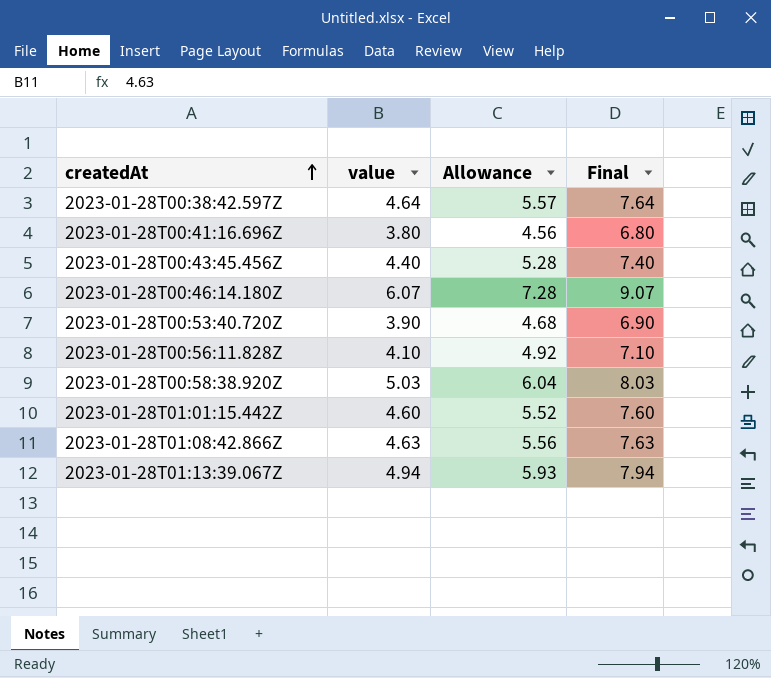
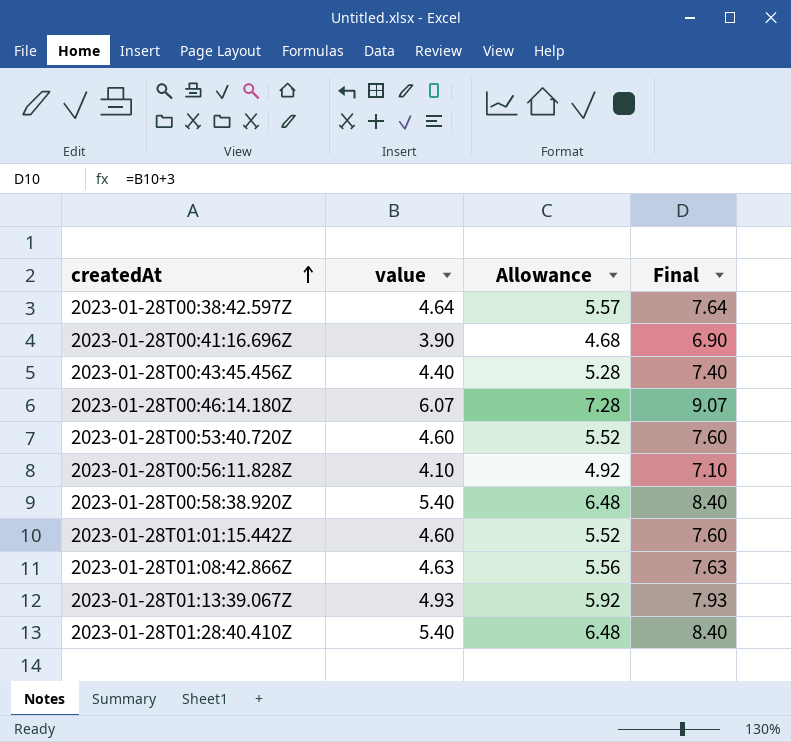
2023-01-28T00:41:16.696Z | value: 3.80 -> 3.90
2023-01-28T00:41:16.696Z | Allowance: 4.56 -> 4.68
2023-01-28T00:41:16.696Z | Final: 6.80 -> 6.90
2023-01-28T00:53:40.720Z | value: 3.90 -> 4.60
2023-01-28T00:53:40.720Z | Allowance: 4.68 -> 5.52
2023-01-28T00:53:40.720Z | Final: 6.90 -> 7.60
2023-01-28T00:58:38.920Z | value: 5.03 -> 5.40
2023-01-28T00:58:38.920Z | Allowance: 6.04 -> 6.48
2023-01-28T00:58:38.920Z | Final: 8.03 -> 8.40
2023-01-28T01:13:39.067Z | value: 4.94 -> 4.93
2023-01-28T01:13:39.067Z | Allowance: 5.93 -> 5.92
2023-01-28T01:13:39.067Z | Final: 7.94 -> 7.93
row 2023-01-28T01:28:40.410Z: none -> 5.40 | 6.48 | 8.40

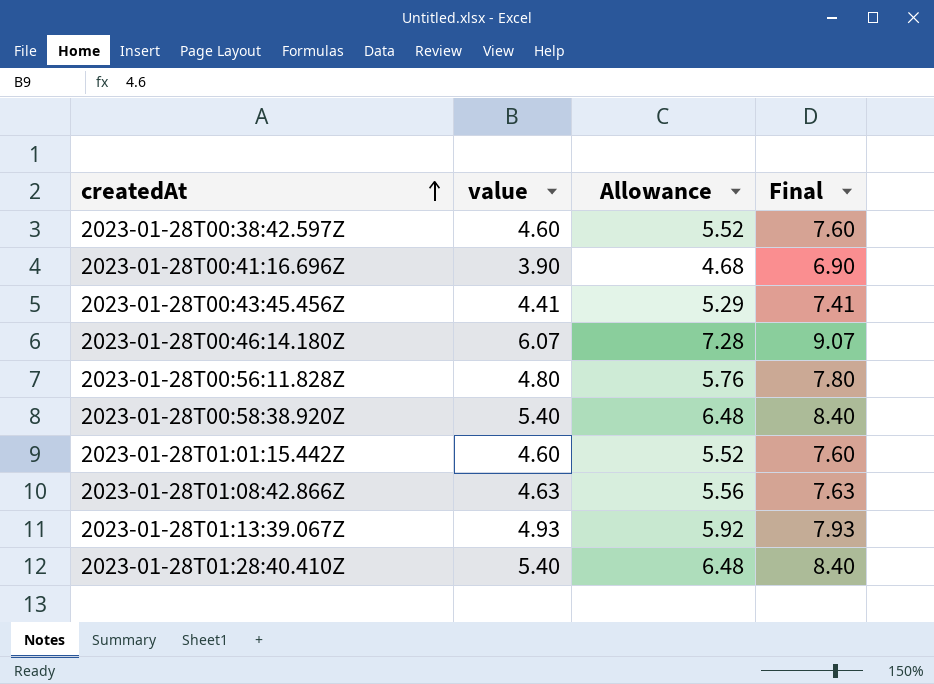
row 2023-01-28T00:53:40.720Z: 4.60 | 5.52 | 7.60 -> none
2023-01-28T00:38:42.597Z | value: 4.64 -> 4.60
2023-01-28T00:38:42.597Z | Allowance: 5.57 -> 5.52
2023-01-28T00:38:42.597Z | Final: 7.64 -> 7.60
2023-01-28T00:43:45.456Z | value: 4.40 -> 4.41
2023-01-28T00:43:45.456Z | Allowance: 5.28 -> 5.29
2023-01-28T00:43:45.456Z | Final: 7.40 -> 7.41
2023-01-28T00:56:11.828Z | value: 4.10 -> 4.80
2023-01-28T00:56:11.828Z | Allowance: 4.92 -> 5.76
2023-01-28T00:56:11.828Z | Final: 7.10 -> 7.80

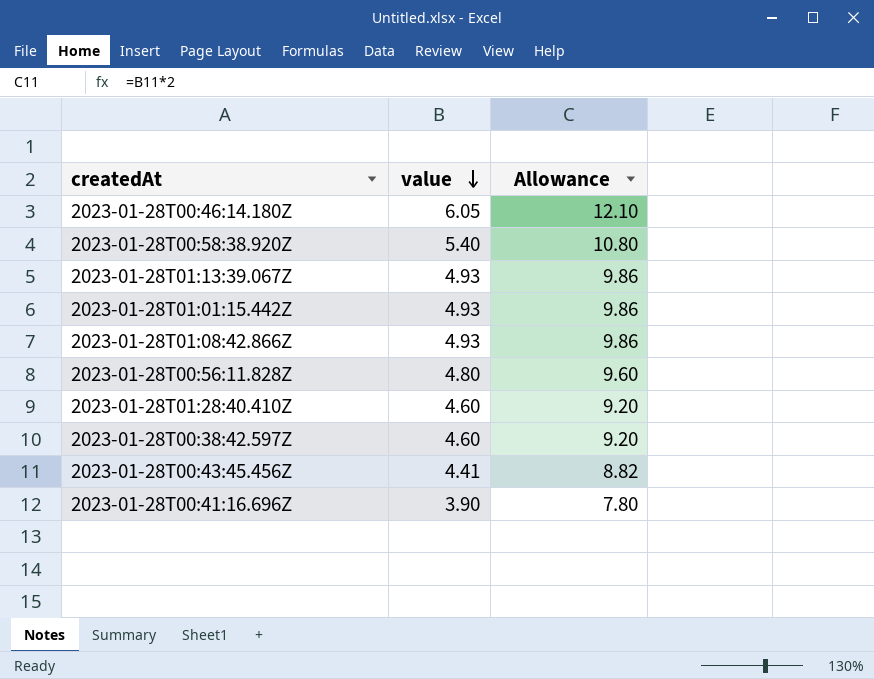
row order: createdAt ascending -> value descending
column Final | formula: [value] + 3 -> none
column Allowance | formula: [value] * 1.2 -> [value] * 2
2023-01-28T00:46:14.180Z | value: 6.07 -> 6.05
2023-01-28T01:01:15.442Z | value: 4.60 -> 4.93
2023-01-28T01:08:42.866Z | value: 4.63 -> 4.93
2023-01-28T01:28:40.410Z | value: 5.40 -> 4.60

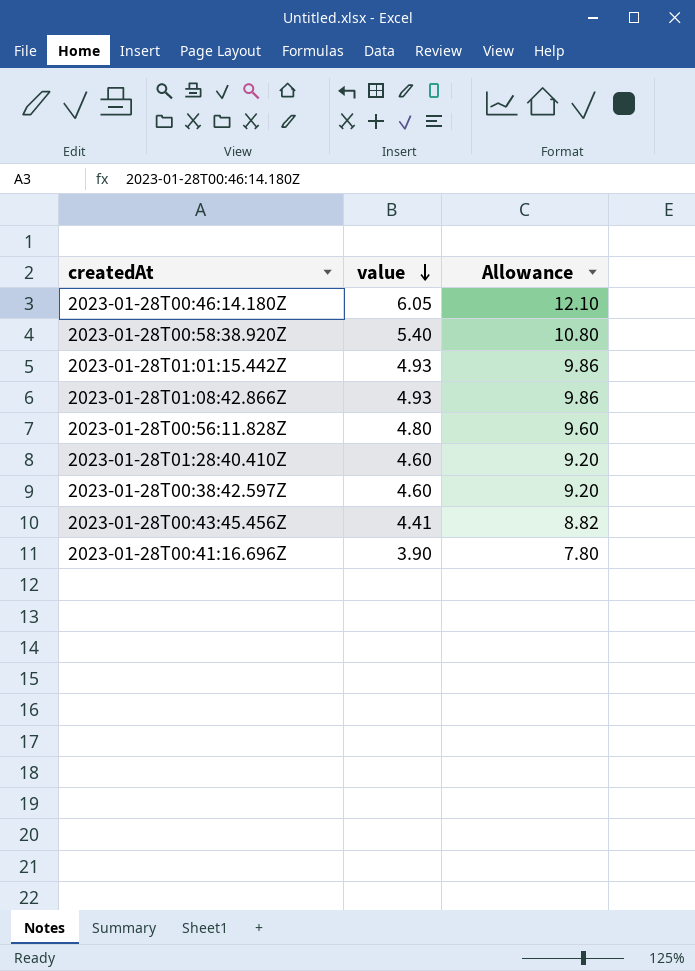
row 2023-01-28T01:13:39.067Z: 4.93 | 9.86 -> none

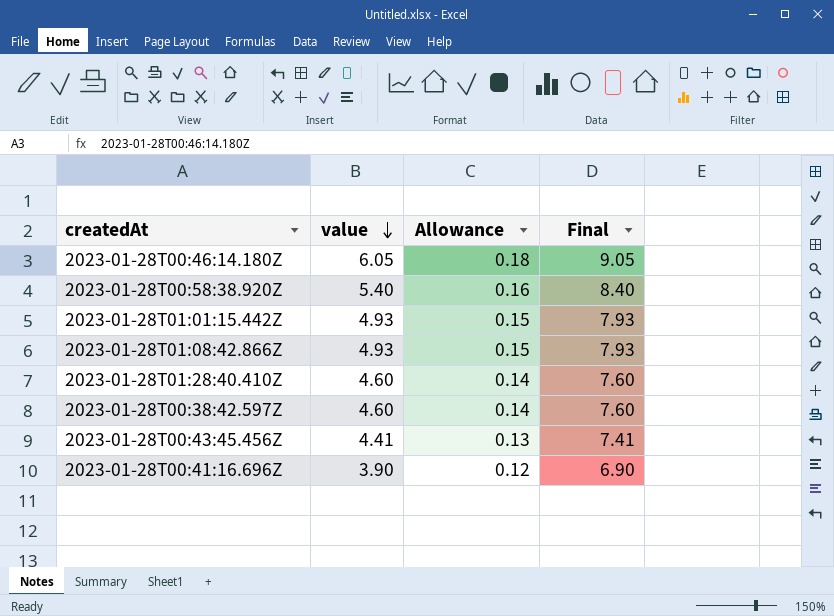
column Allowance | formula: [value] * 2 -> [value] * 0.03
column Final | formula: none -> [value] + 3
row 2023-01-28T00:56:11.828Z: 4.80 | 9.60 -> none

